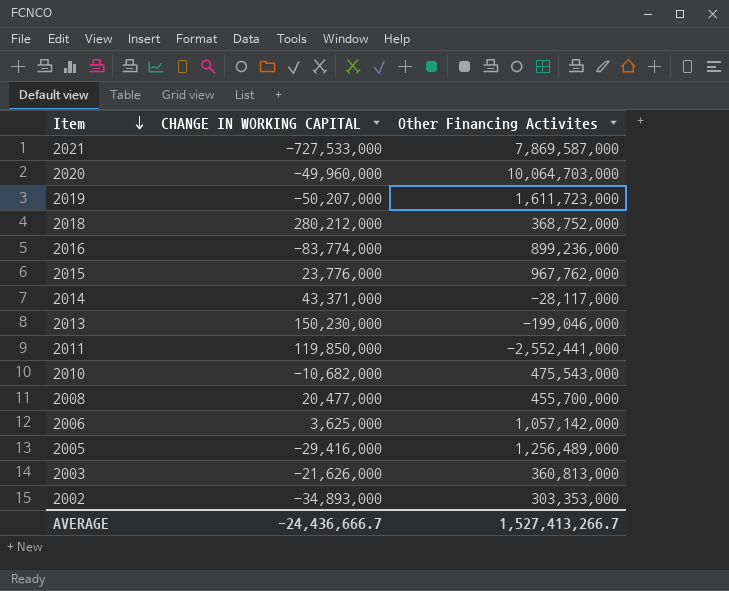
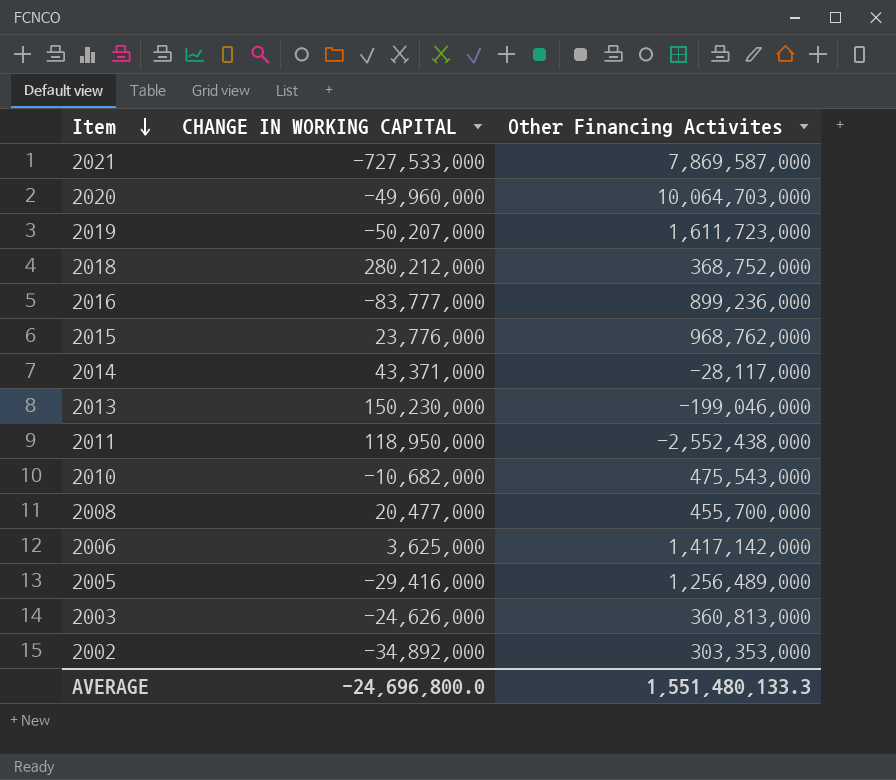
2016 | CHANGE IN WORKING CAPITAL: -83,774,000 -> -83,777,000
2015 | Other Financing Activites: 967,762,000 -> 968,762,000
2011 | CHANGE IN WORKING CAPITAL: 119,850,000 -> 118,950,000
2011 | Other Financing Activites: -2,552,441,000 -> -2,552,438,000
2006 | Other Financing Activites: 1,057,142,000 -> 1,417,142,000
2003 | CHANGE IN WORKING CAPITAL: -21,626,000 -> -24,626,000
2002 | CHANGE IN WORKING CAPITAL: -34,893,000 -> -34,892,000
AVERAGE | CHANGE IN WORKING CAPITAL: -24,436,666.7 -> -24,696,800.0
AVERAGE | Other Financing Activites: 1,527,413,266.7 -> 1,551,480,133.3

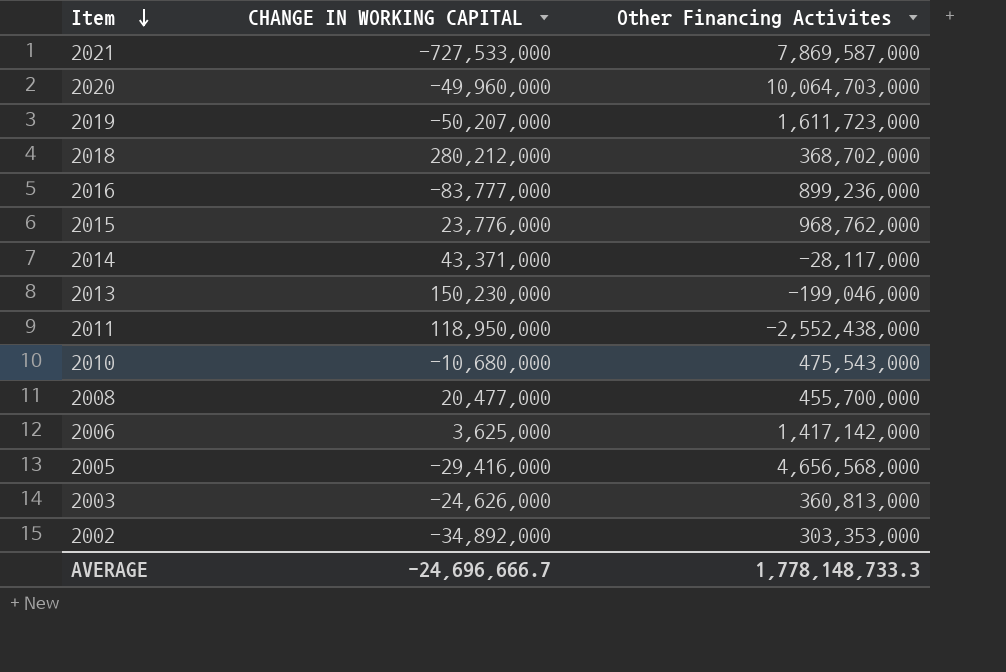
2018 | Other Financing Activites: 368,752,000 -> 368,702,000
2010 | CHANGE IN WORKING CAPITAL: -10,682,000 -> -10,680,000
2005 | Other Financing Activites: 1,256,489,000 -> 4,656,568,000
AVERAGE | CHANGE IN WORKING CAPITAL: -24,696,800.0 -> -24,696,666.7
AVERAGE | Other Financing Activites: 1,551,480,133.3 -> 1,778,148,733.3

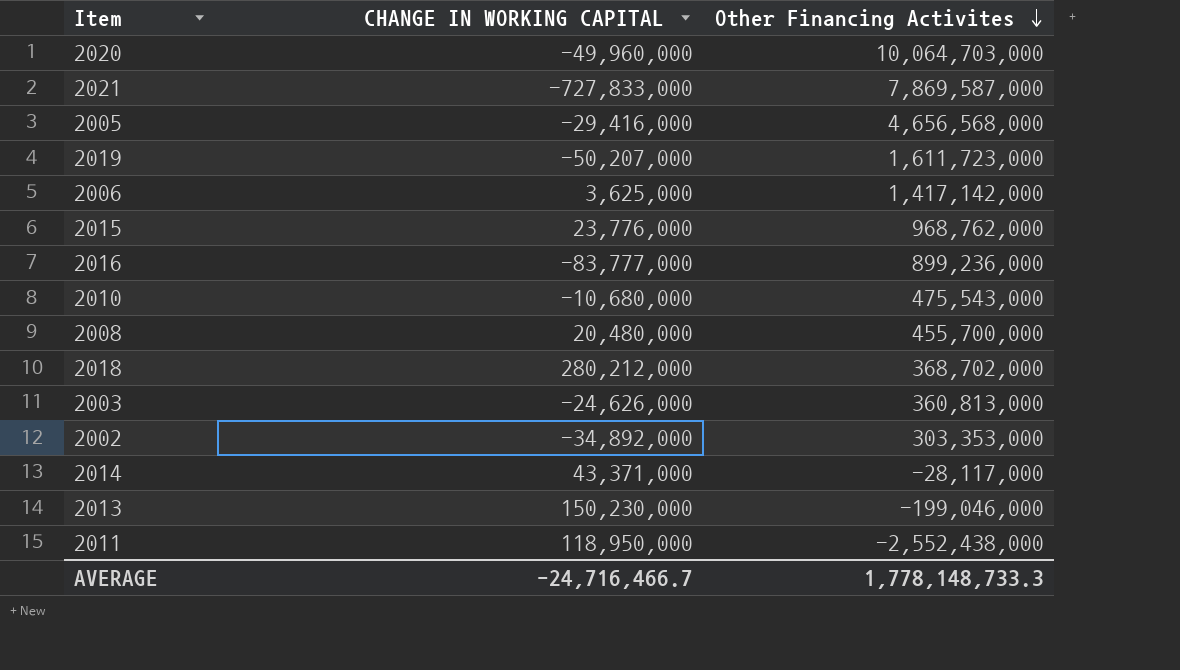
row order: Item descending -> Other Financing Activites descending
2021 | CHANGE IN WORKING CAPITAL: -727,533,000 -> -727,833,000
2008 | CHANGE IN WORKING CAPITAL: 20,477,000 -> 20,480,000
AVERAGE | CHANGE IN WORKING CAPITAL: -24,696,666.7 -> -24,716,466.7

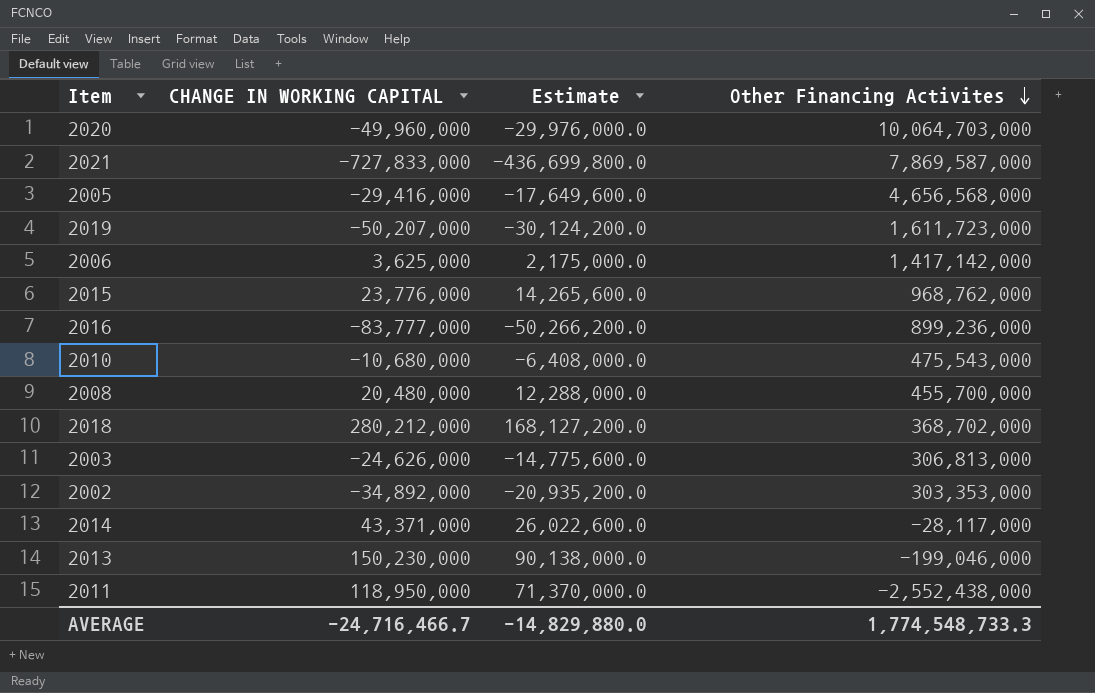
column Estimate | formula: none -> [CHANGE IN WORKING CAPITAL] * 0.6
2003 | Other Financing Activites: 360,813,000 -> 306,813,000
AVERAGE | Other Financing Activites: 1,778,148,733.3 -> 1,774,548,733.3

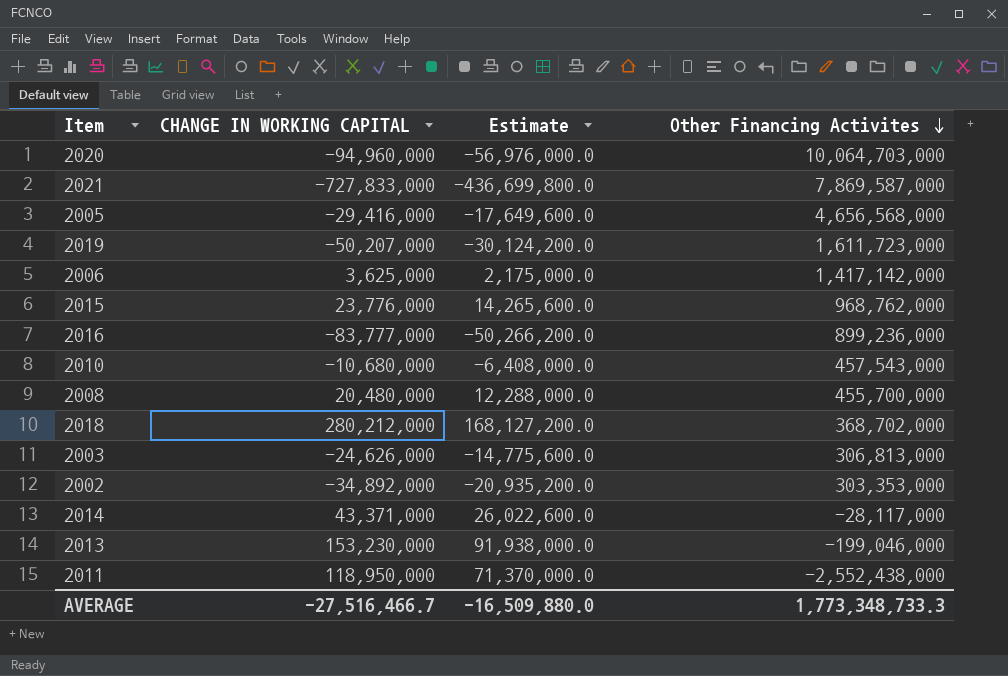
2020 | CHANGE IN WORKING CAPITAL: -49,960,000 -> -94,960,000
2020 | Estimate: -29,976,000.0 -> -56,976,000.0
2010 | Other Financing Activites: 475,543,000 -> 457,543,000
2013 | CHANGE IN WORKING CAPITAL: 150,230,000 -> 153,230,000
2013 | Estimate: 90,138,000.0 -> 91,938,000.0
AVERAGE | CHANGE IN WORKING CAPITAL: -24,716,466.7 -> -27,516,466.7
AVERAGE | Estimate: -14,829,880.0 -> -16,509,880.0
AVERAGE | Other Financing Activites: 1,774,548,733.3 -> 1,773,348,733.3

